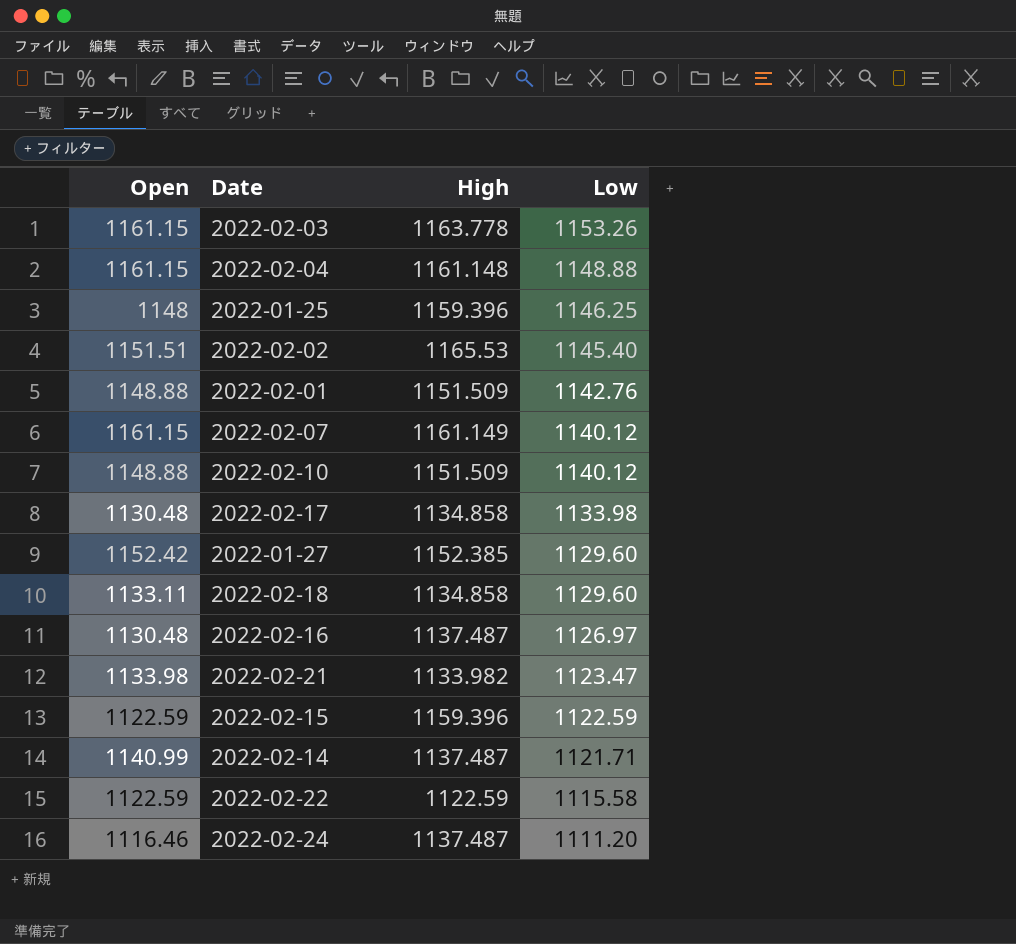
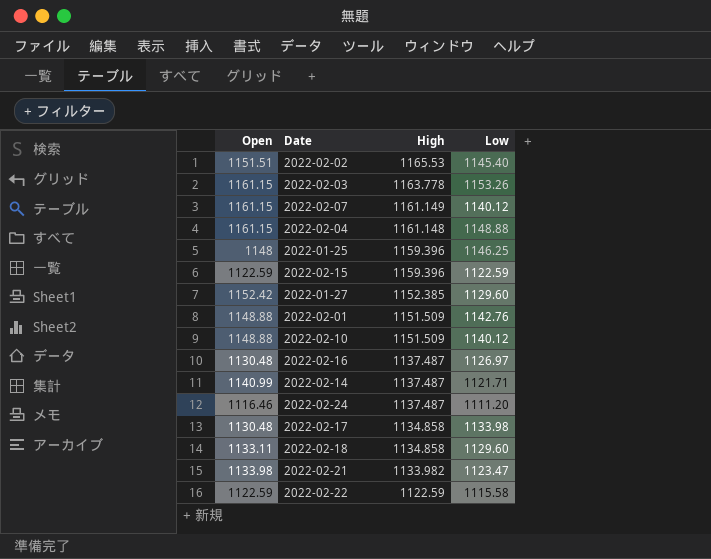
row order: Low descending -> High descending

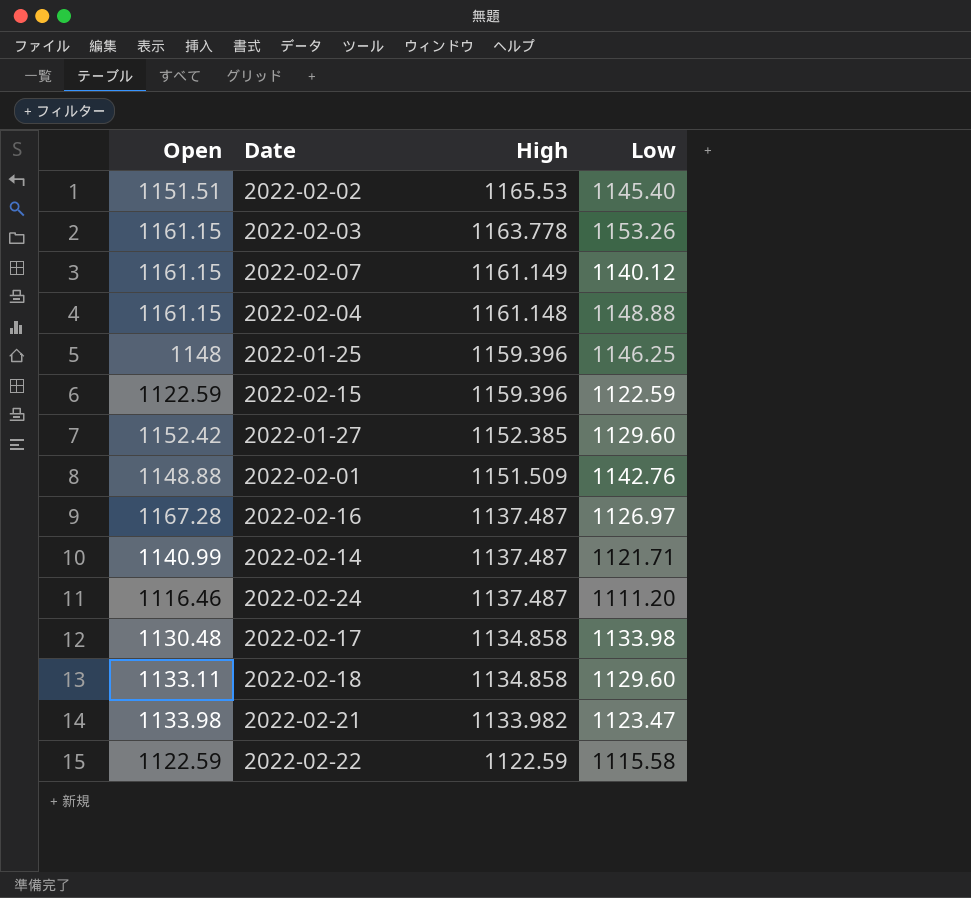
row 2022-02-10: 1148.88 | 1151.509 | 1140.12 -> none
2022-02-16 | Open: 1130.48 -> 1167.28

